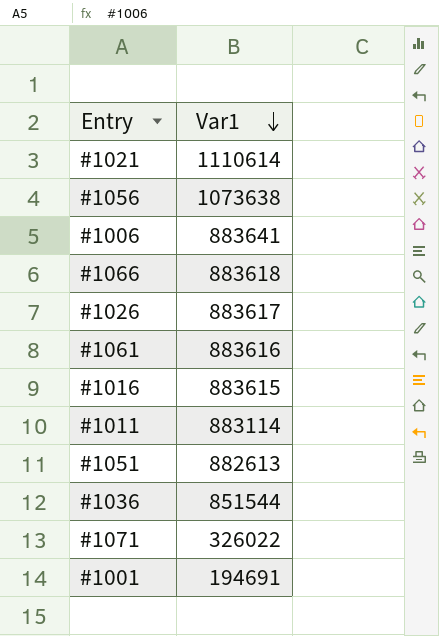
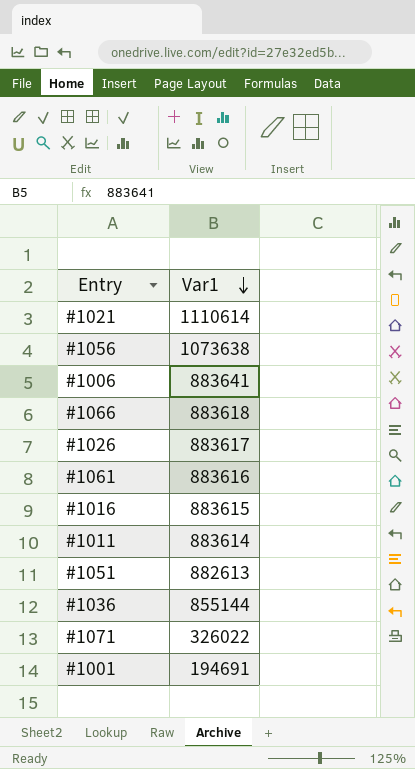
#1011 | Var1: 883114 -> 883614
#1036 | Var1: 851544 -> 855144

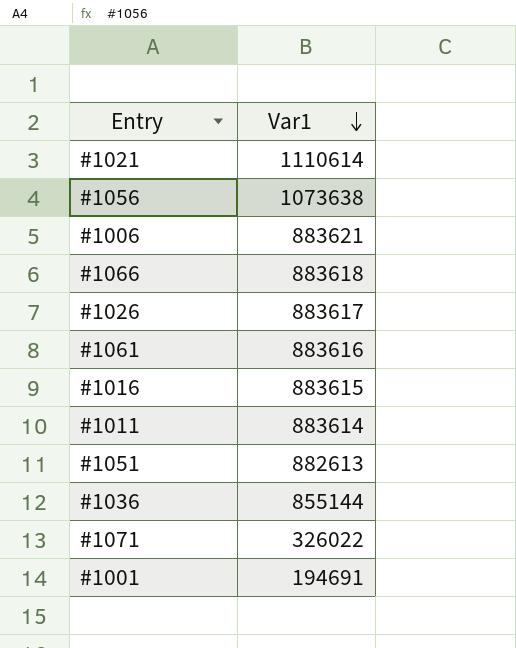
#1006 | Var1: 883641 -> 883621

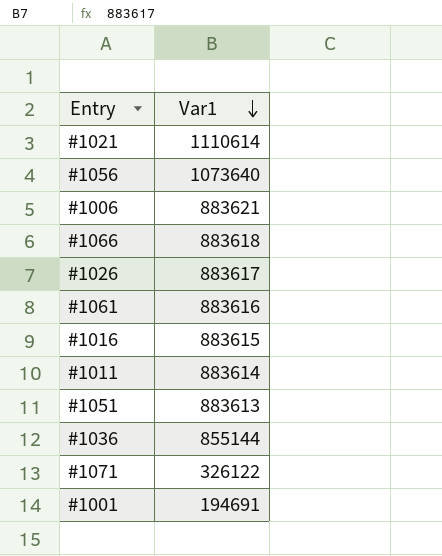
#1056 | Var1: 1073638 -> 1073640
#1051 | Var1: 882613 -> 883613
#1071 | Var1: 326022 -> 326122

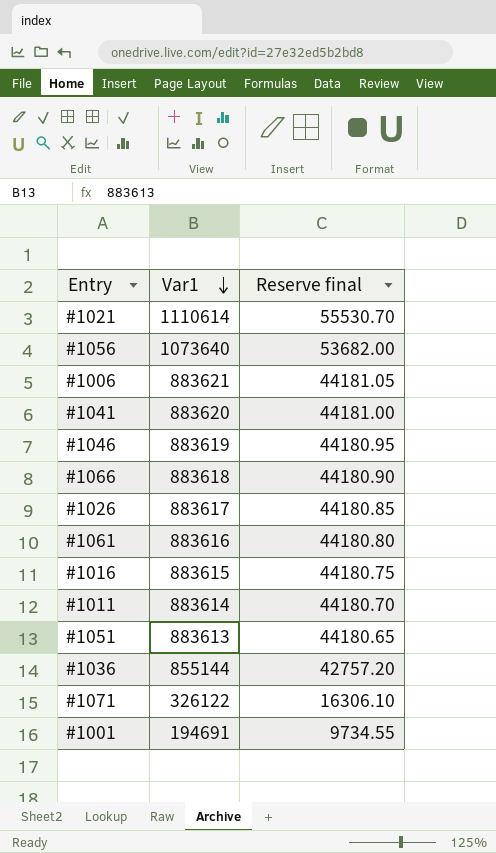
column Reserve final | formula: none -> [Var1] * 0.05
row #1041: none -> 883620 | 44181.00
row #1046: none -> 883619 | 44180.95

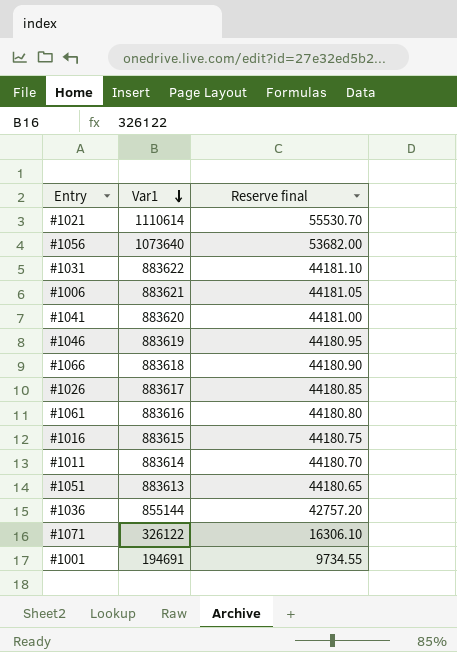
row #1031: none -> 883622 | 44181.10

